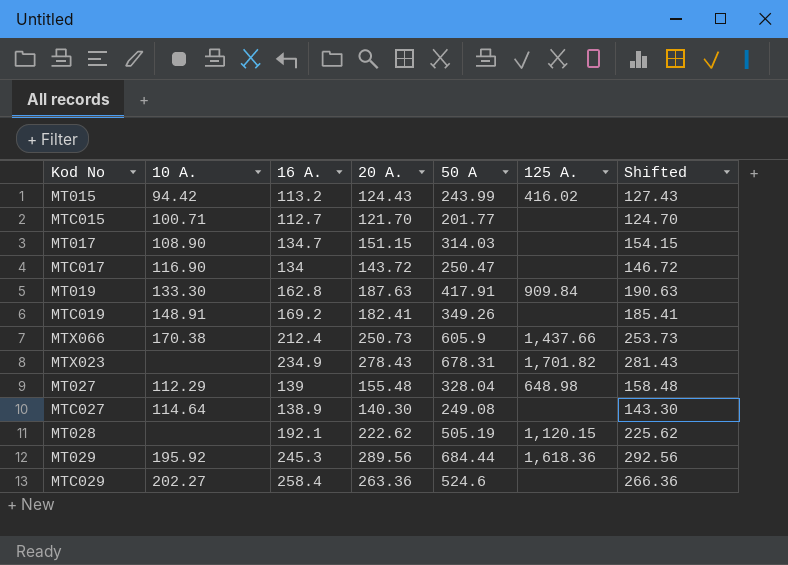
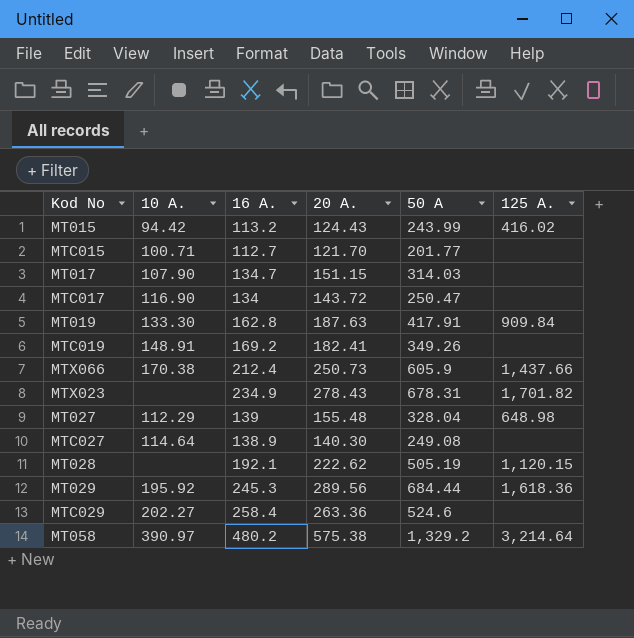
column Shifted | formula: [20 A.] + 3 -> none
MT017 | 10 A.: 108.90 -> 107.90
row MT058: none -> 390.97 | 480.2 | 575.38 | 1,329.2 | 3,214.64

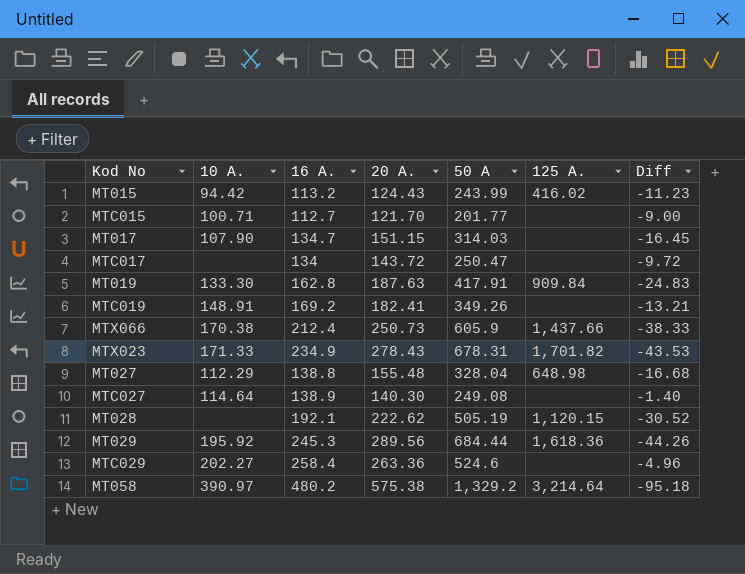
column Diff | formula: none -> [16 A.] - [20 A.]
MTC017 | 10 A.: 116.90 -> none
MTX023 | 10 A.: none -> 171.33
MT027 | 16 A.: 139 -> 138.8

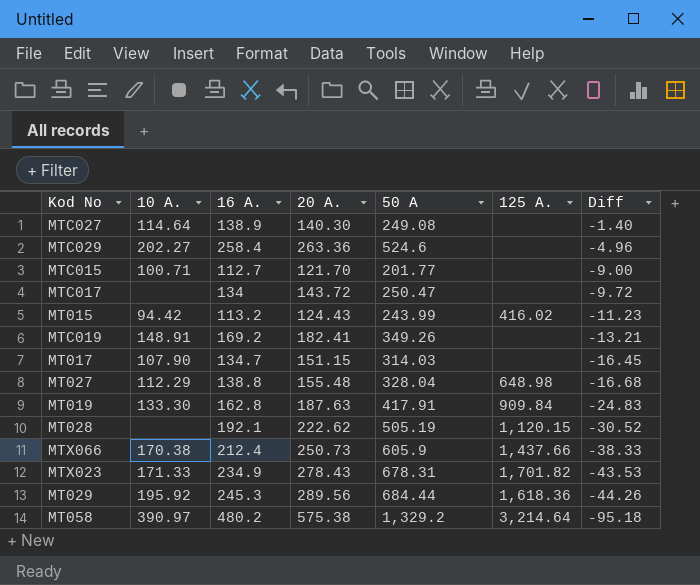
row order: none -> Diff descending

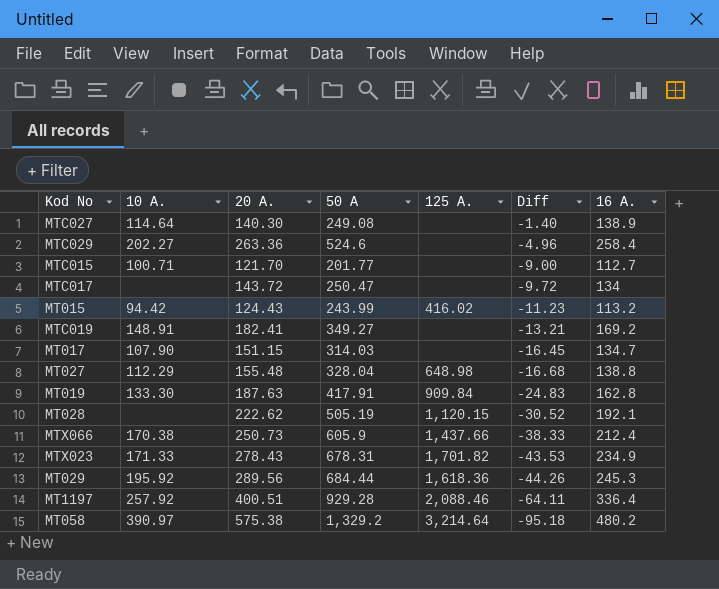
column 16 A. | position: 3 -> 7
MTC019 | 50 A: 349.26 -> 349.27
row MT1197: none -> 257.92 | 400.51 | 929.28 | 2,088.46 | -64.11 | 336.4

